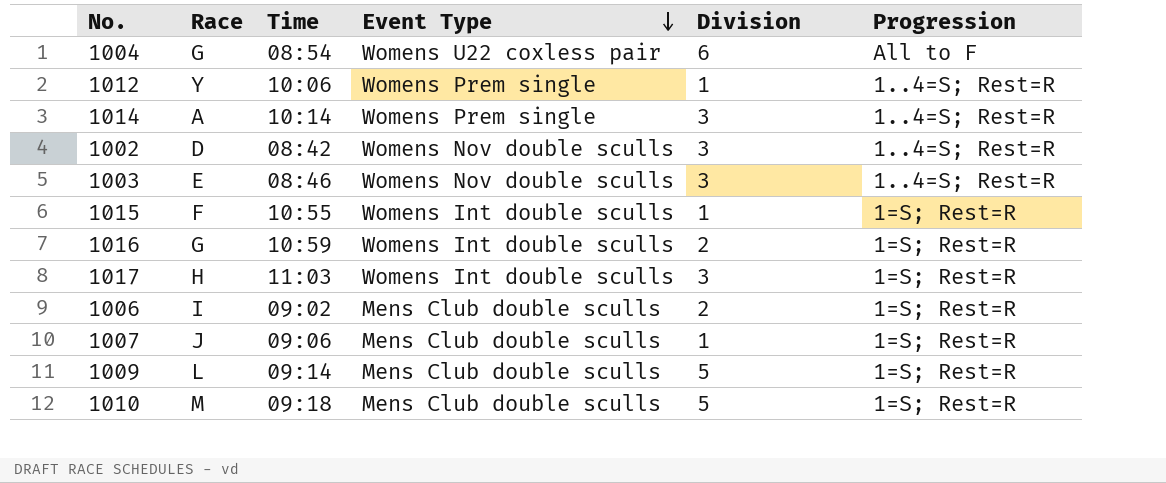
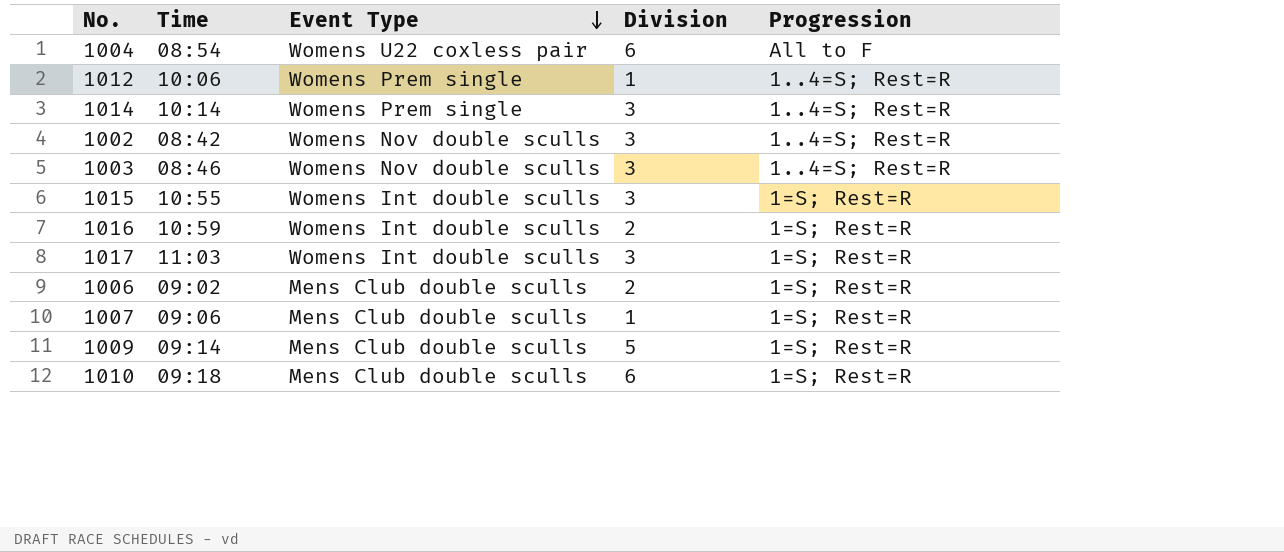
column Race | position: 2 -> none
1015 | Division: 1 -> 3
1010 | Division: 5 -> 6

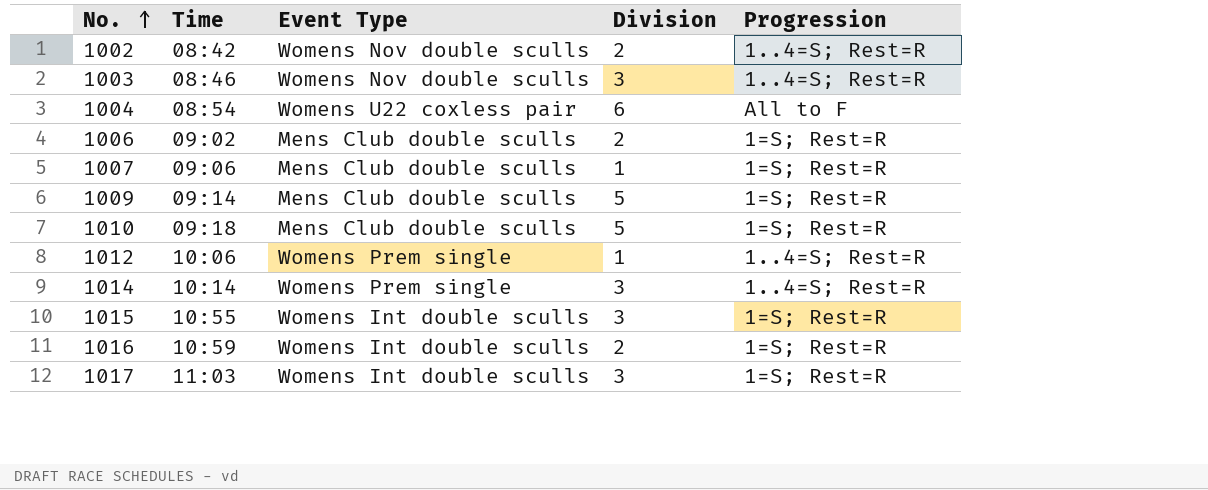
row order: Event Type descending -> No. ascending
1002 | Division: 3 -> 2
1010 | Division: 6 -> 5

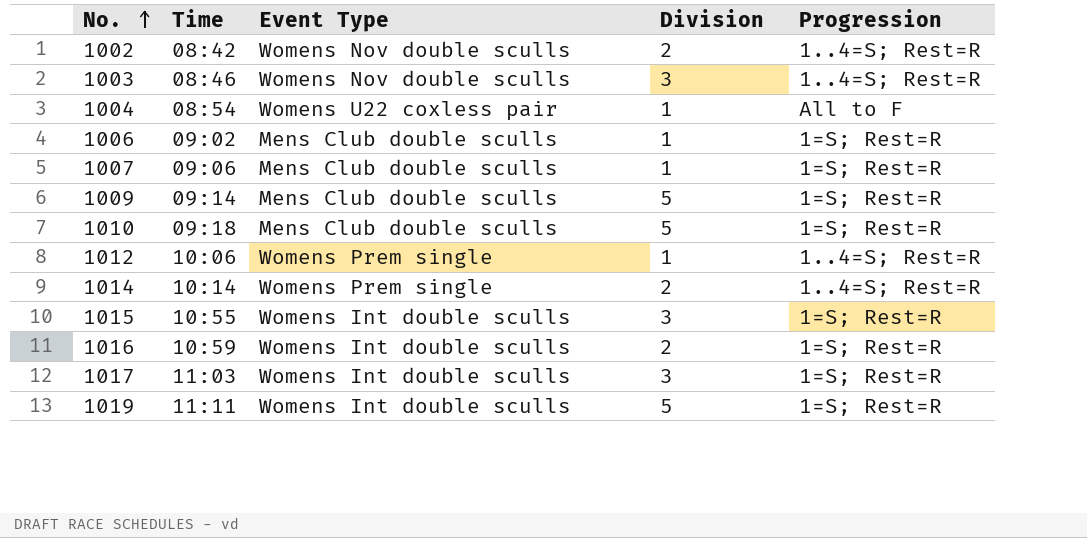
1004 | Division: 6 -> 1
1006 | Division: 2 -> 1
1014 | Division: 3 -> 2
row 1019: none -> 11:11 | Womens Int double sculls | 5 | 1=S; Rest=R

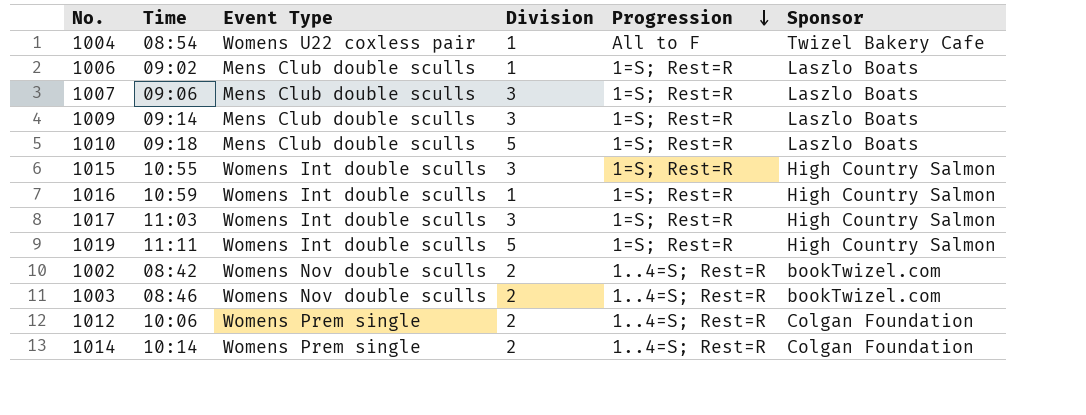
row order: No. ascending -> Progression descending
column Sponsor | position: none -> 6
1007 | Division: 1 -> 3
1009 | Division: 5 -> 3
1016 | Division: 2 -> 1
1003 | Division: 3 -> 2
1012 | Division: 1 -> 2

